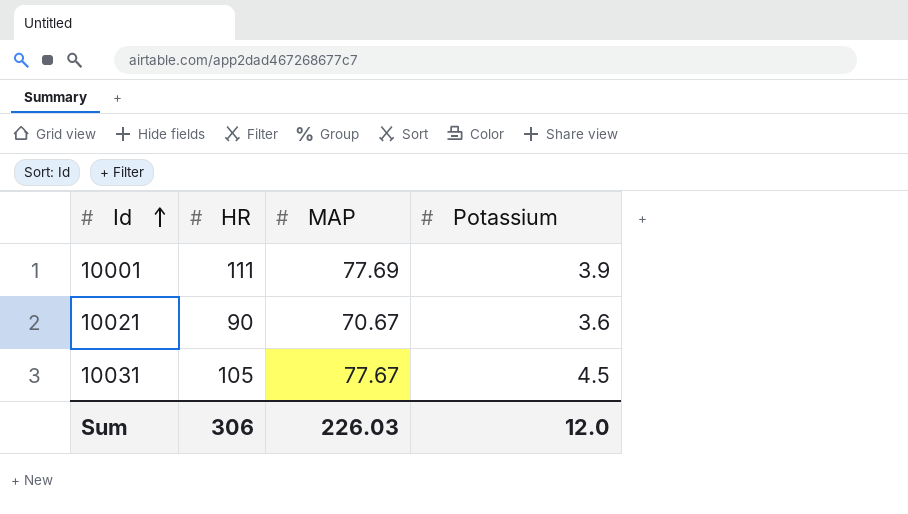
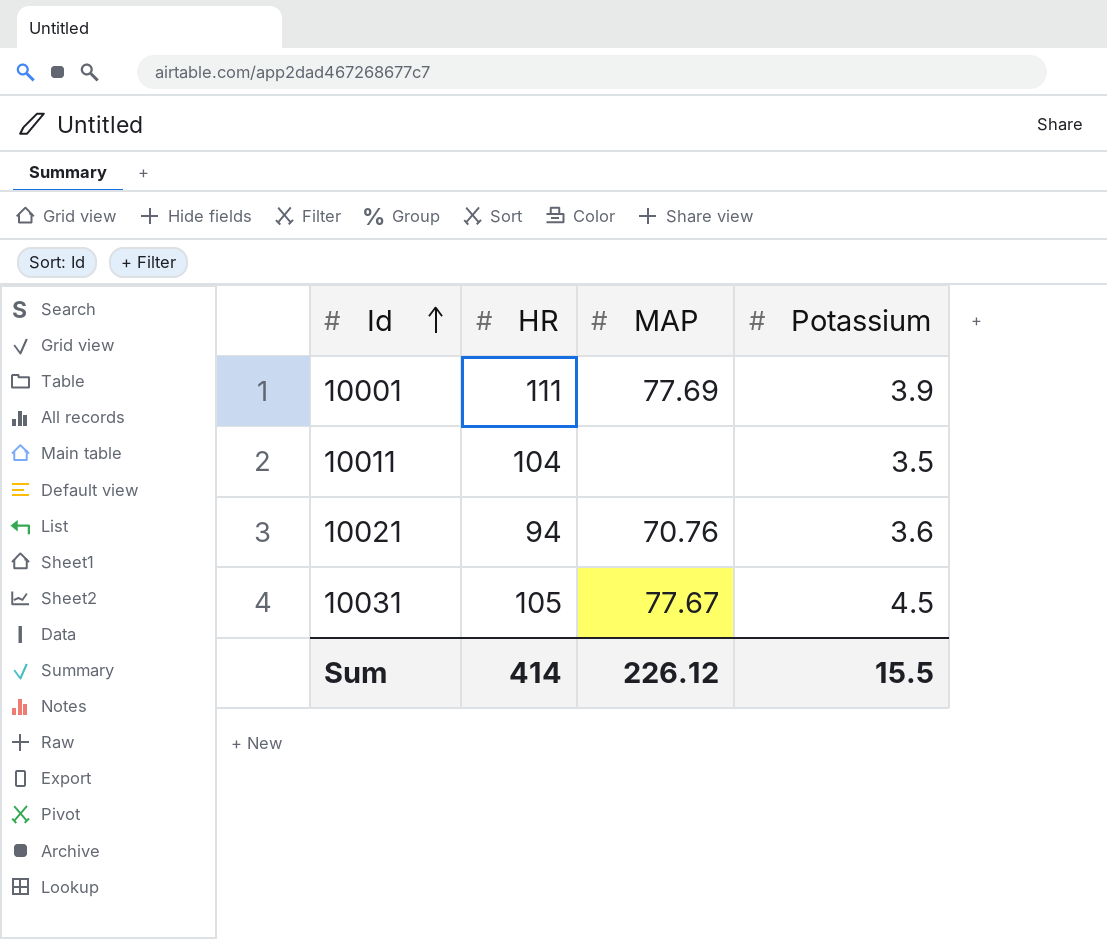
row 10011: none -> 104 | none | 3.5
10021 | HR: 90 -> 94
10021 | MAP: 70.67 -> 70.76
Sum | HR: 306 -> 414
Sum | MAP: 226.03 -> 226.12
Sum | Potassium: 12.0 -> 15.5

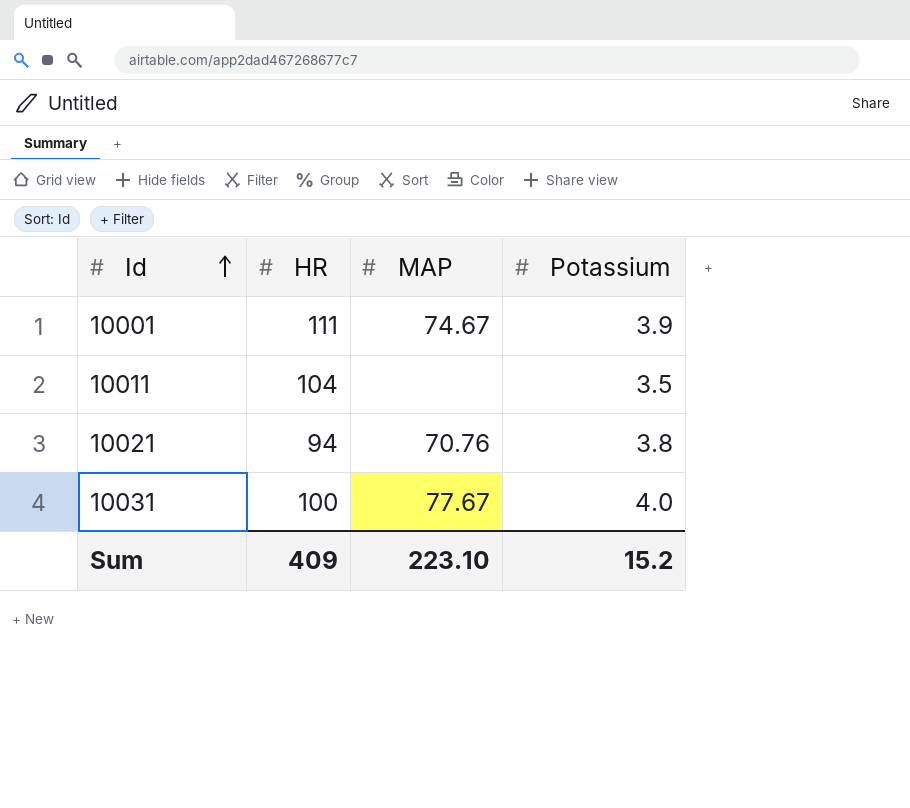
10001 | MAP: 77.69 -> 74.67
10021 | Potassium: 3.6 -> 3.8
10031 | HR: 105 -> 100
10031 | Potassium: 4.5 -> 4.0
Sum | HR: 414 -> 409
Sum | MAP: 226.12 -> 223.10
Sum | Potassium: 15.5 -> 15.2

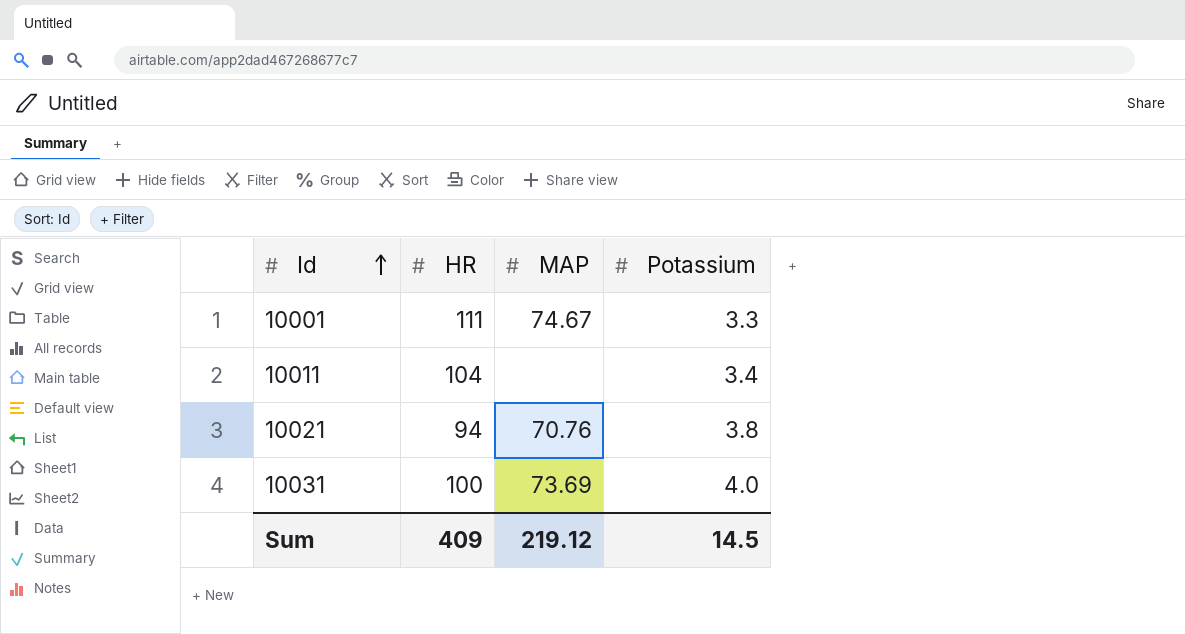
10001 | Potassium: 3.9 -> 3.3
10011 | Potassium: 3.5 -> 3.4
10031 | MAP: 77.67 -> 73.69
Sum | MAP: 223.10 -> 219.12
Sum | Potassium: 15.2 -> 14.5

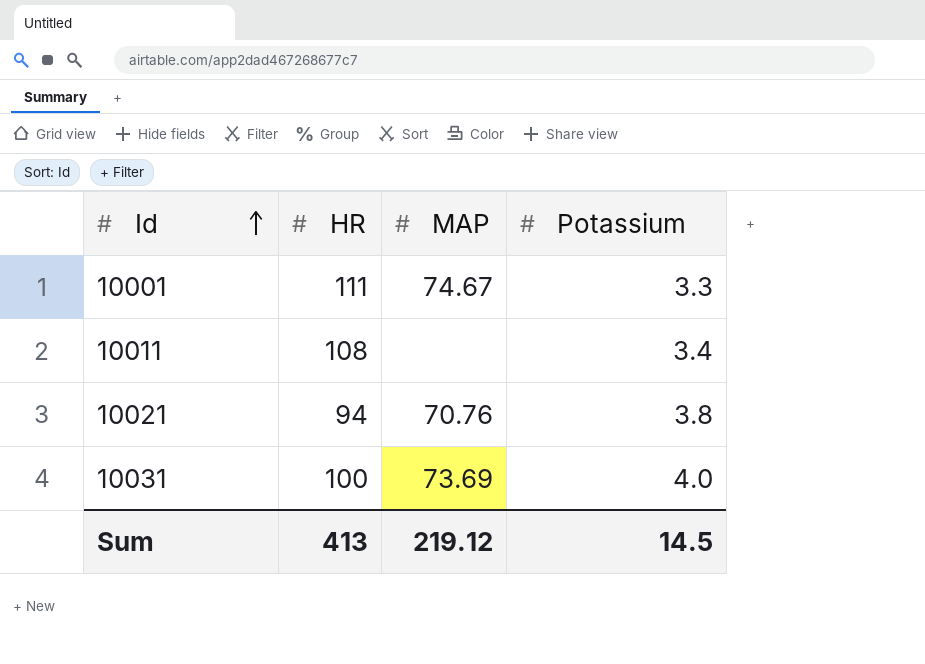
10011 | HR: 104 -> 108
Sum | HR: 409 -> 413

